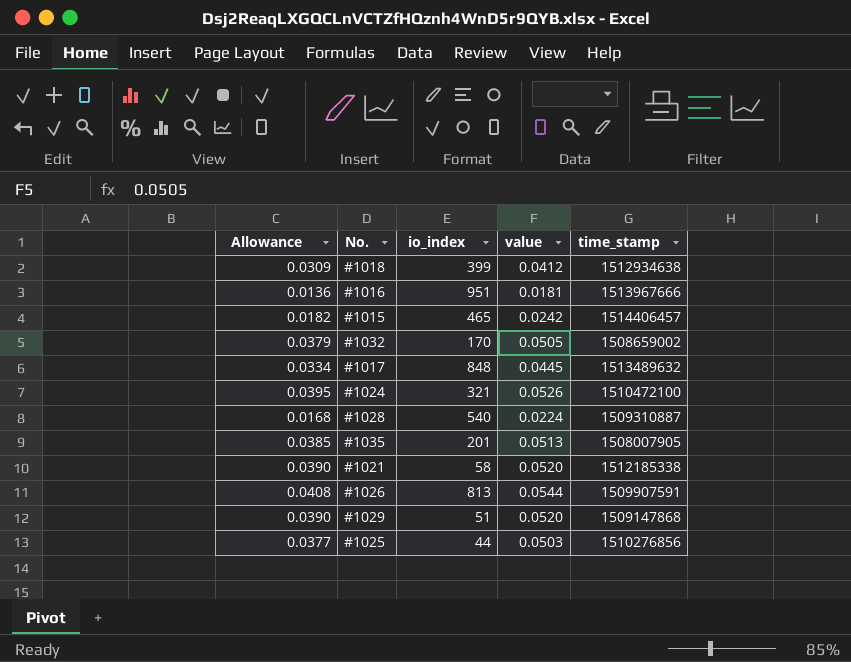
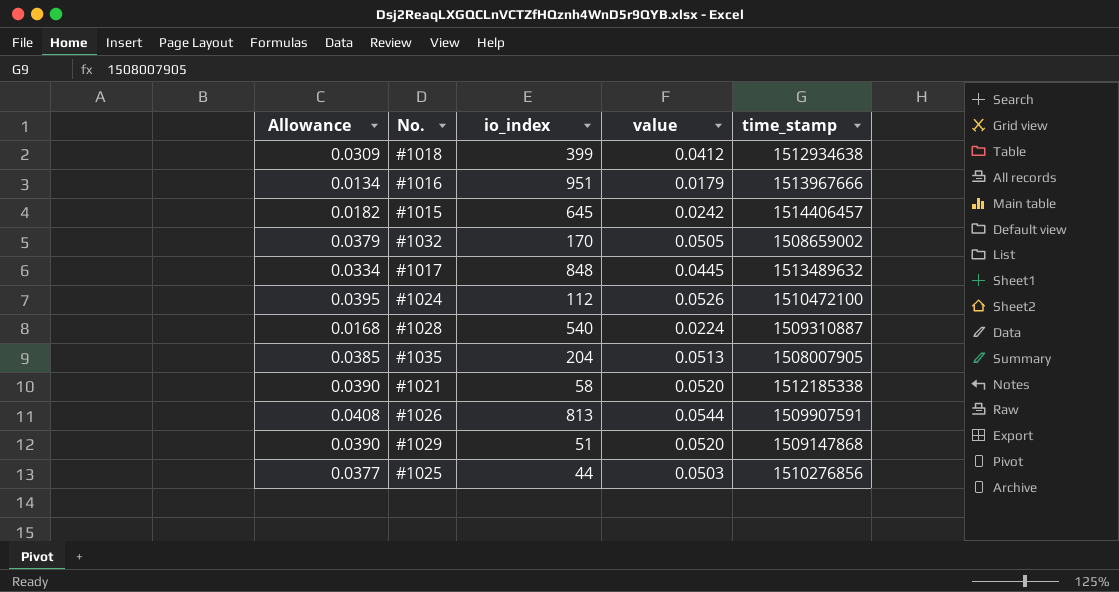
#1016 | Allowance: 0.0136 -> 0.0134
#1016 | value: 0.0181 -> 0.0179
#1015 | io_index: 465 -> 645
#1024 | io_index: 321 -> 112
#1035 | io_index: 201 -> 204

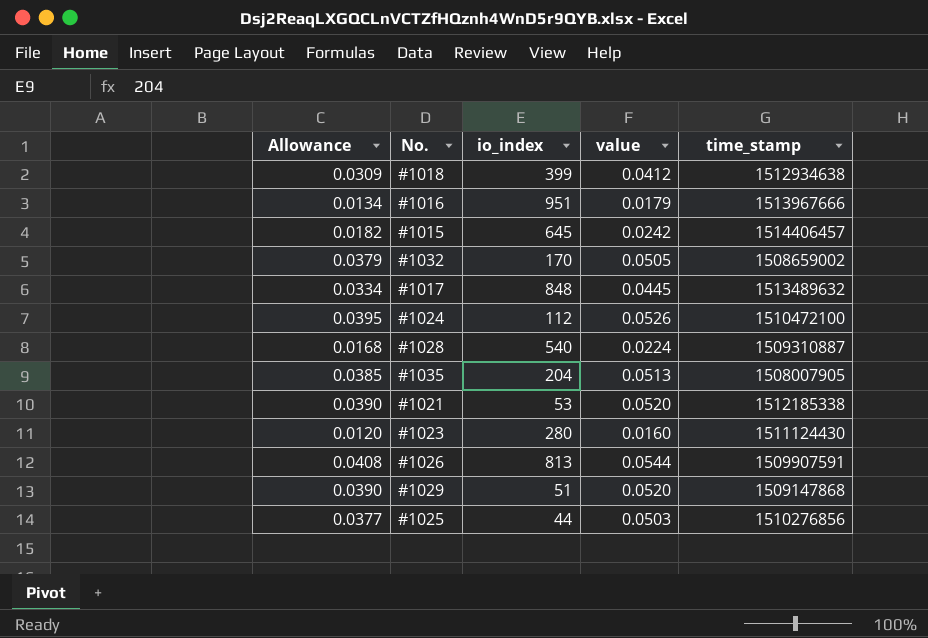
#1021 | io_index: 58 -> 53
row #1023: none -> 0.0120 | 280 | 0.0160 | 1511124430

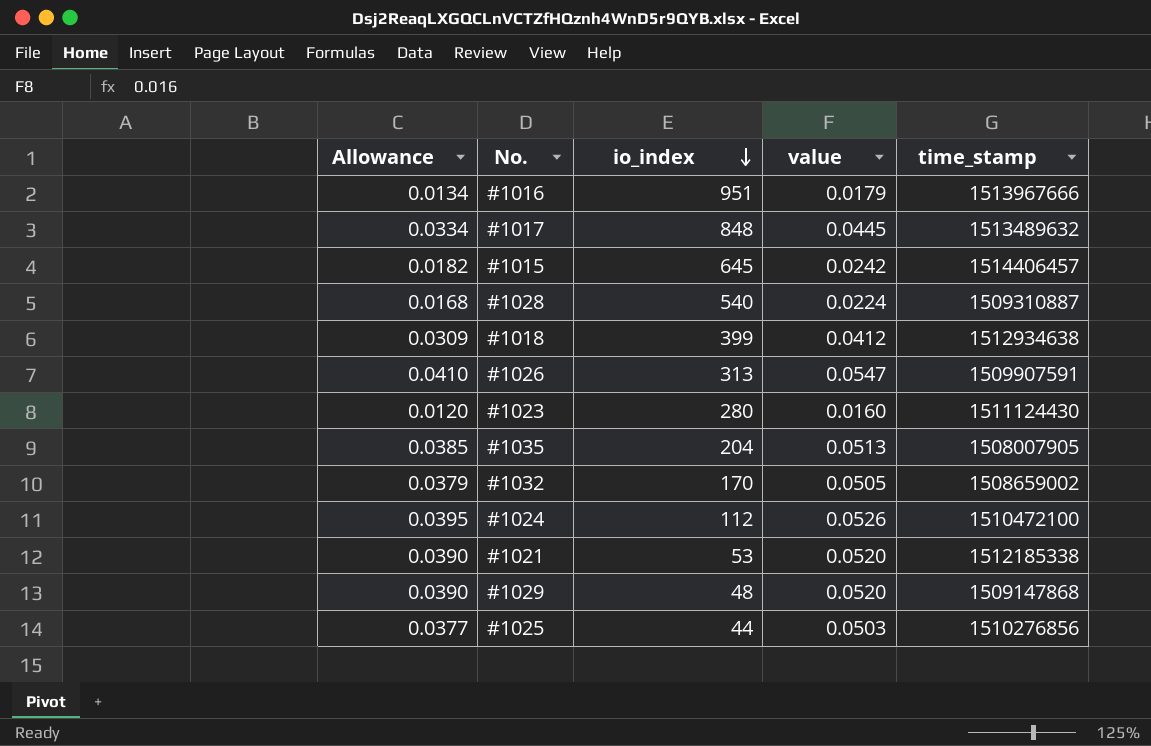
row order: none -> io_index descending
#1026 | Allowance: 0.0408 -> 0.0410
#1026 | io_index: 813 -> 313
#1026 | value: 0.0544 -> 0.0547
#1029 | io_index: 51 -> 48

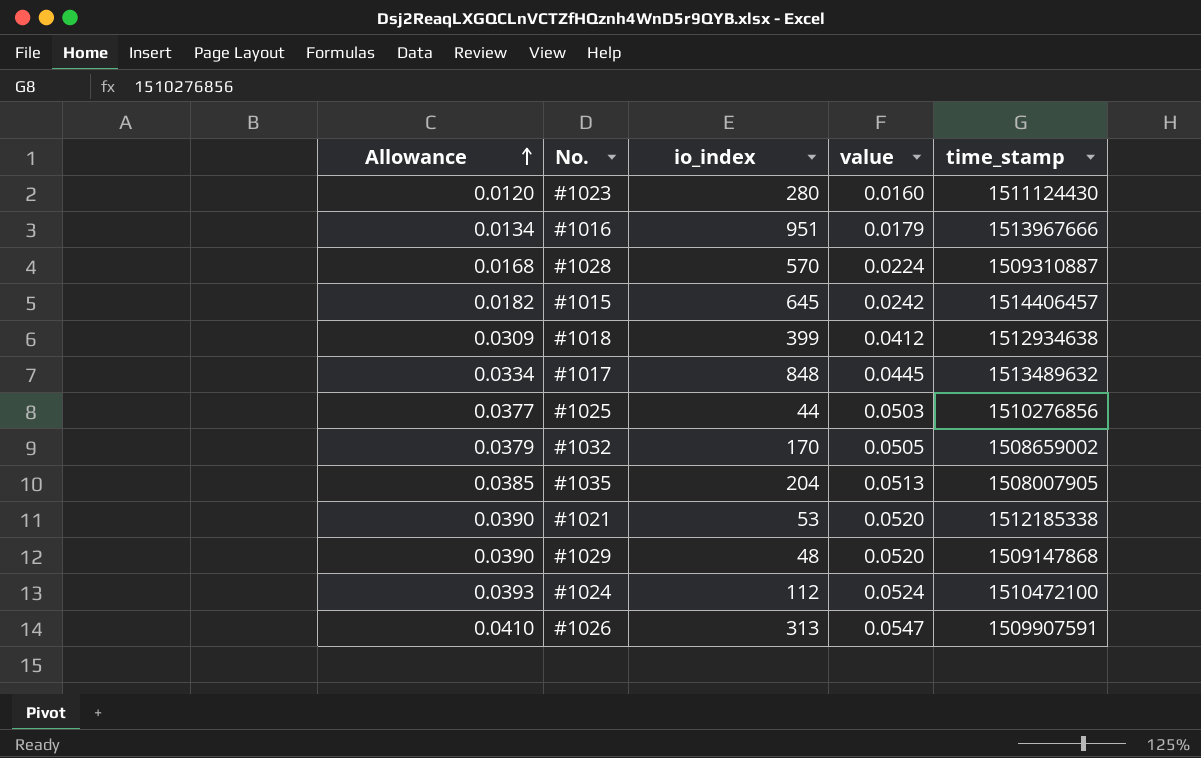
row order: io_index descending -> Allowance ascending
#1028 | io_index: 540 -> 570
#1024 | Allowance: 0.0395 -> 0.0393
#1024 | value: 0.0526 -> 0.0524

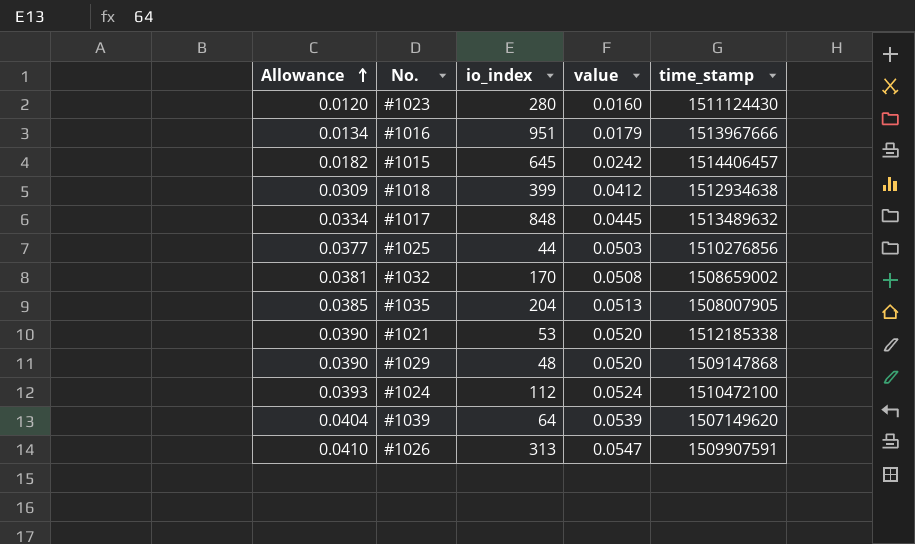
row #1028: 0.0168 | 570 | 0.0224 | 1509310887 -> none
#1032 | Allowance: 0.0379 -> 0.0381
#1032 | value: 0.0505 -> 0.0508
row #1039: none -> 0.0404 | 64 | 0.0539 | 1507149620

